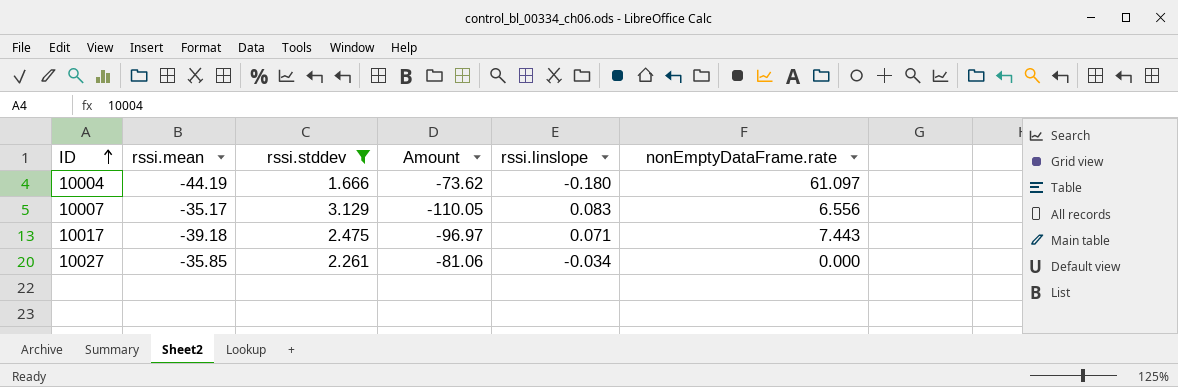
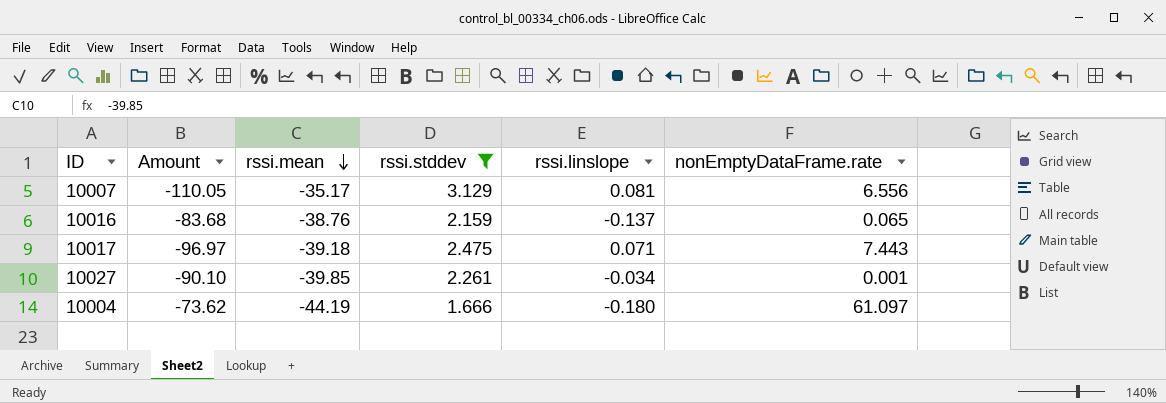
row order: ID ascending -> rssi.mean descending
column Amount | position: 4 -> 2
10007 | rssi.linslope: 0.083 -> 0.081
row 10016: none -> -83.68 | -38.76 | 2.159 | -0.137 | 0.065
10027 | Amount: -81.06 -> -90.10
10027 | rssi.mean: -35.85 -> -39.85
10027 | nonEmptyDataFrame.rate: 0.000 -> 0.001

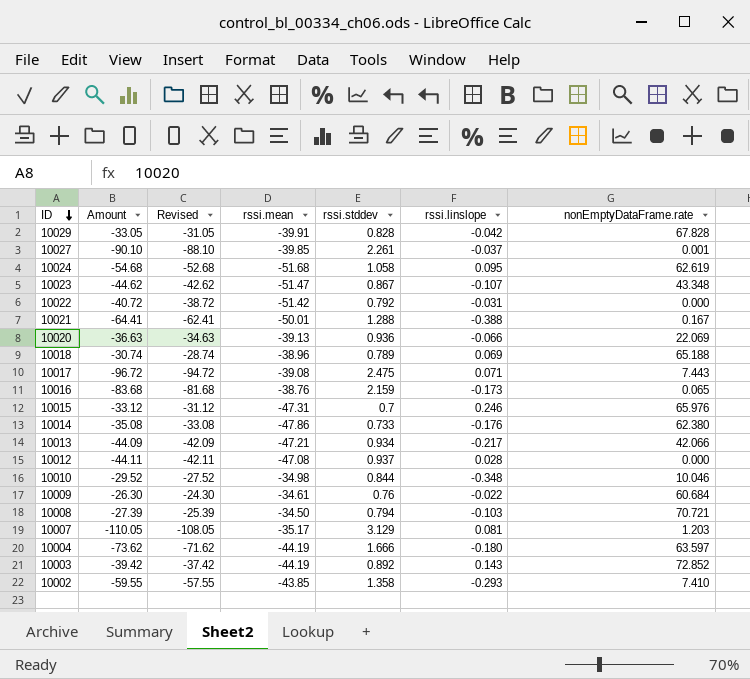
filter: rssi.stddev >= 1.666 -> none
row order: rssi.mean descending -> ID descending
column Revised | formula: none -> [Amount] + 2
10027 | rssi.linslope: -0.034 -> -0.037
10017 | Amount: -96.97 -> -96.72
10017 | rssi.mean: -39.18 -> -39.08
10016 | rssi.linslope: -0.137 -> -0.173
10007 | nonEmptyDataFrame.rate: 6.556 -> 1.203
10004 | nonEmptyDataFrame.rate: 61.097 -> 63.597

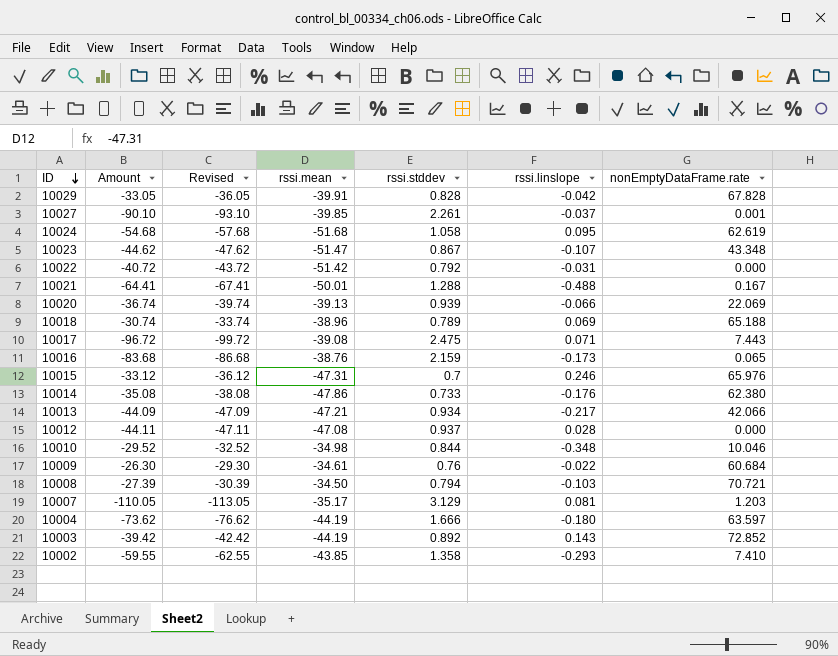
column Revised | formula: [Amount] + 2 -> [Amount] - 3
10021 | rssi.linslope: -0.388 -> -0.488
10020 | Amount: -36.63 -> -36.74
10020 | rssi.stddev: 0.936 -> 0.939

